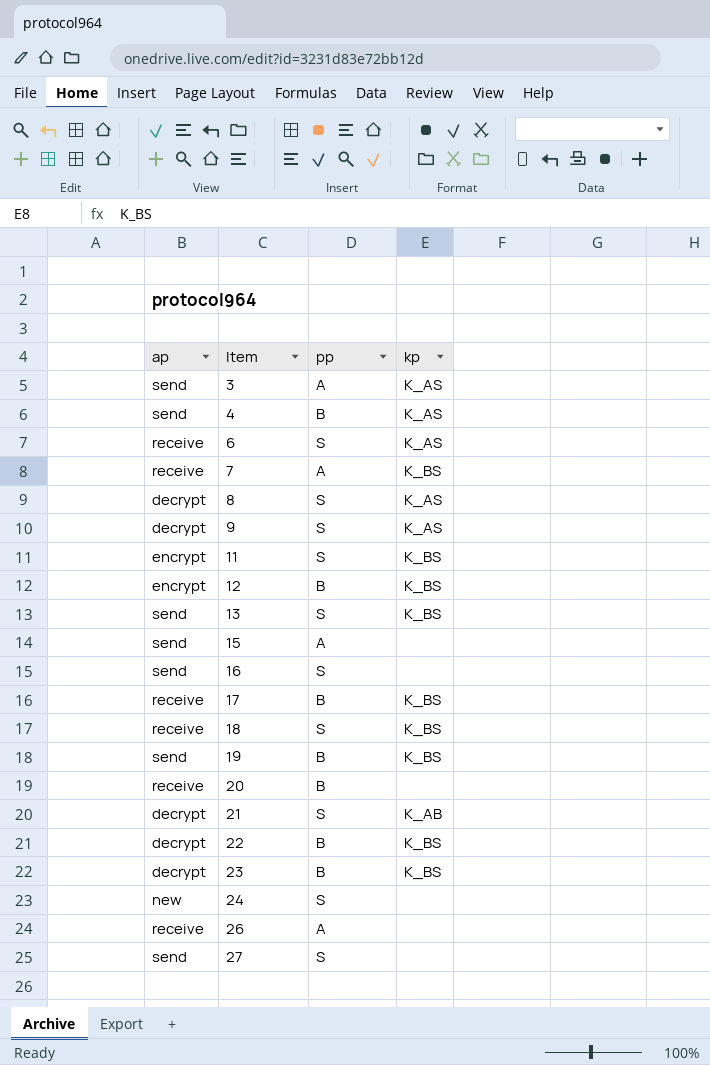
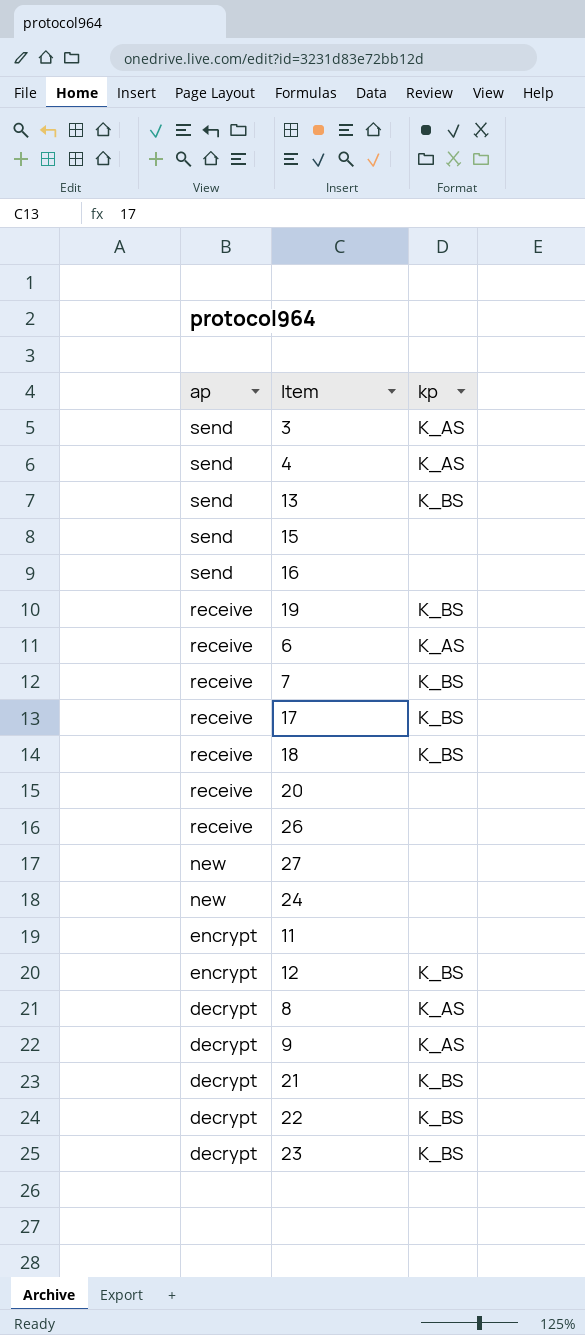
row order: Item ascending -> ap descending
column pp | position: 3 -> none
19 | ap: send -> receive
27 | ap: send -> new
11 | kp: K_BS -> none
21 | kp: K_AB -> K_BS

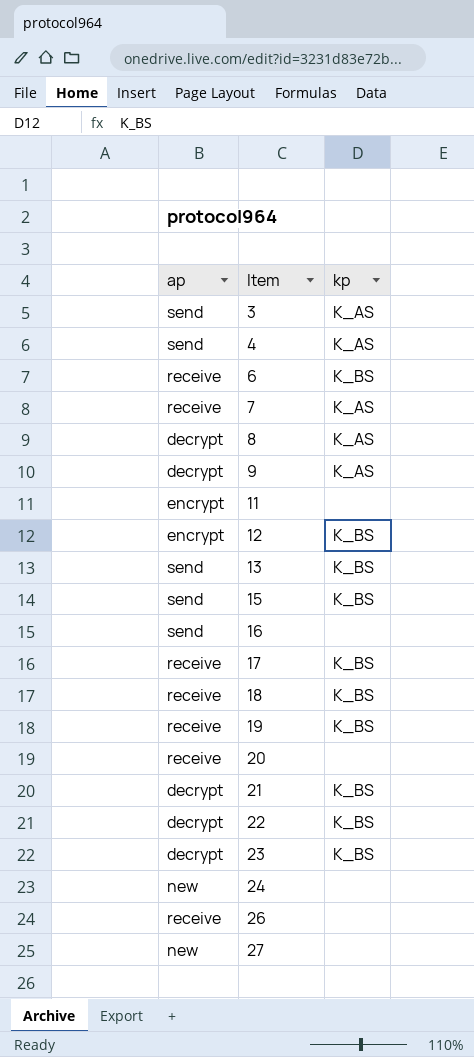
row order: ap descending -> Item ascending
6 | kp: K_AS -> K_BS
7 | kp: K_BS -> K_AS
15 | kp: none -> K_BS

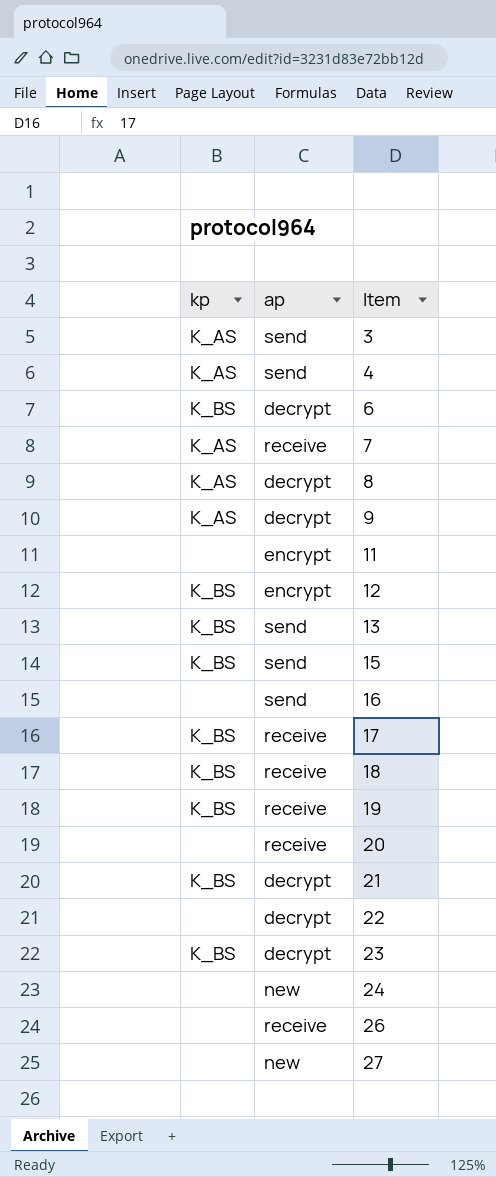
column kp | position: 3 -> 1
6 | ap: receive -> decrypt
22 | kp: K_BS -> none

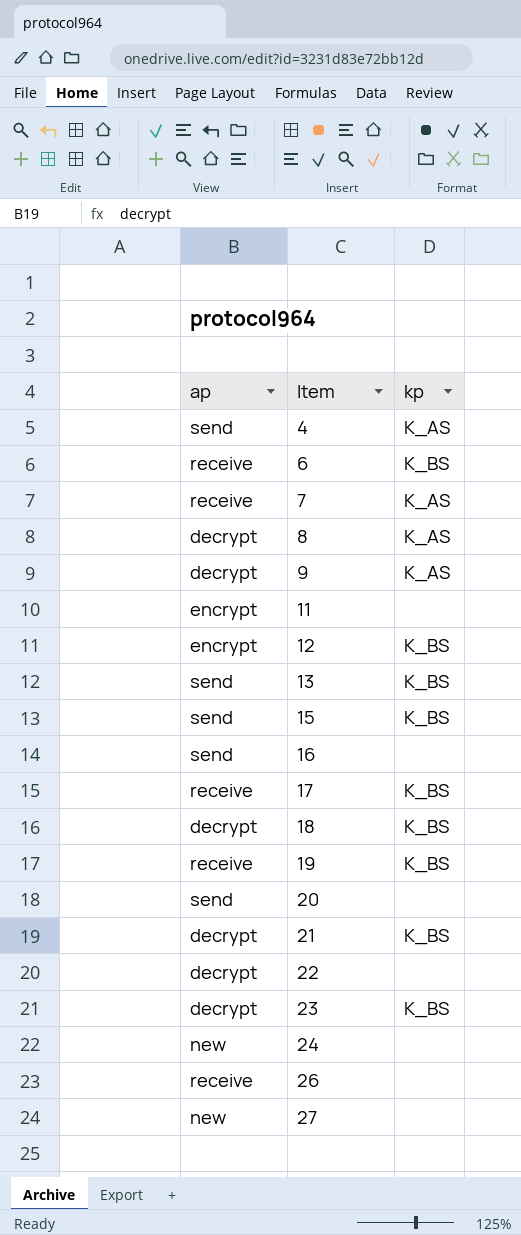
column kp | position: 1 -> 3
row 3: K_AS | send -> none
6 | ap: decrypt -> receive
18 | ap: receive -> decrypt
20 | ap: receive -> send

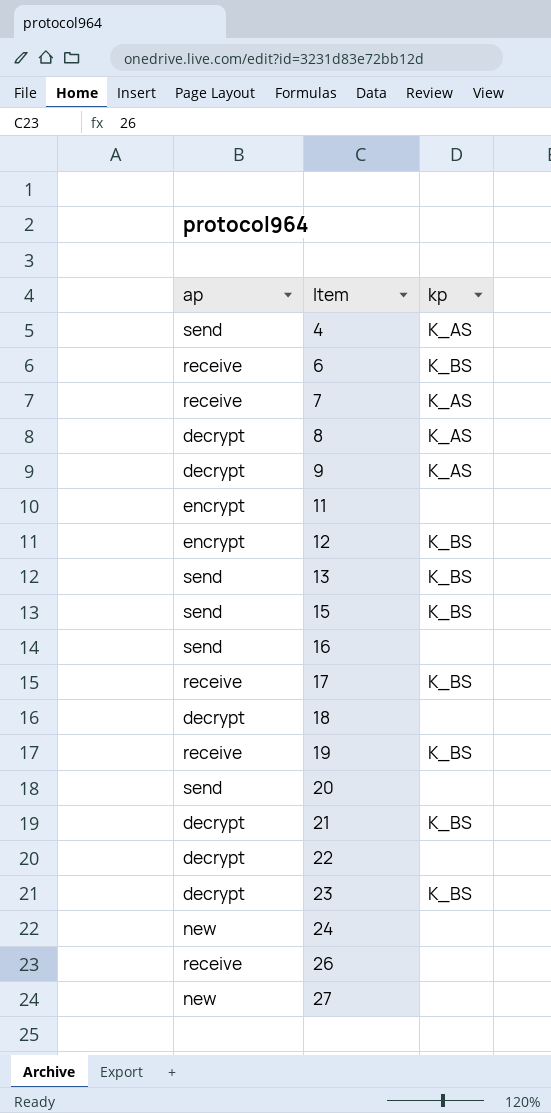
18 | kp: K_BS -> none

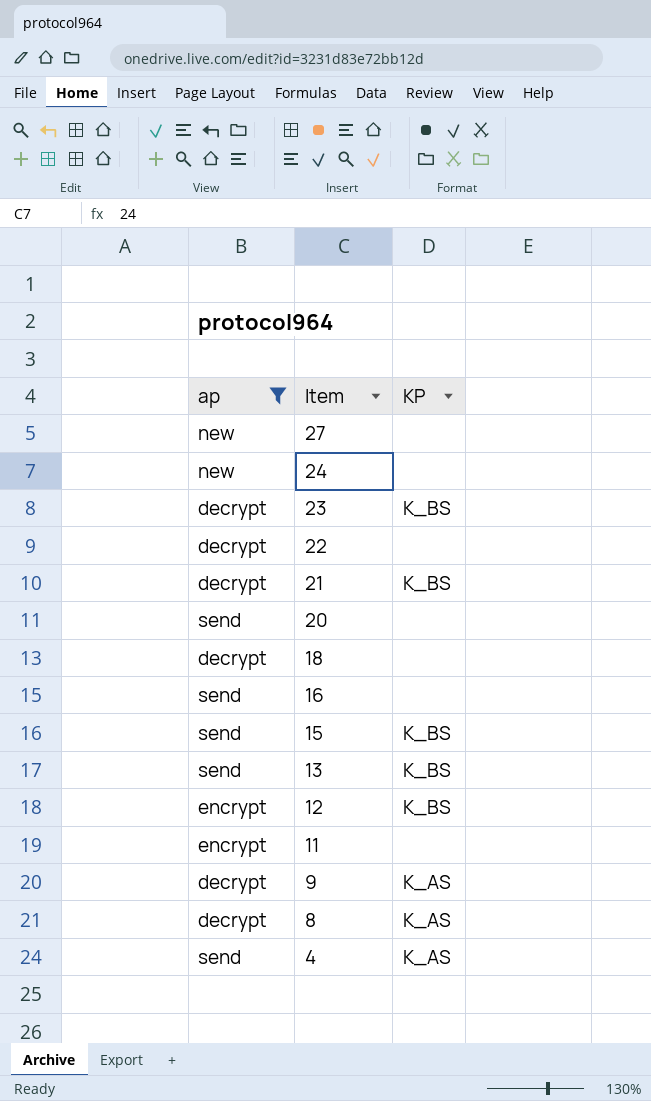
filter: none -> ap != receive
row order: Item ascending -> Item descending
column name: kp -> KP

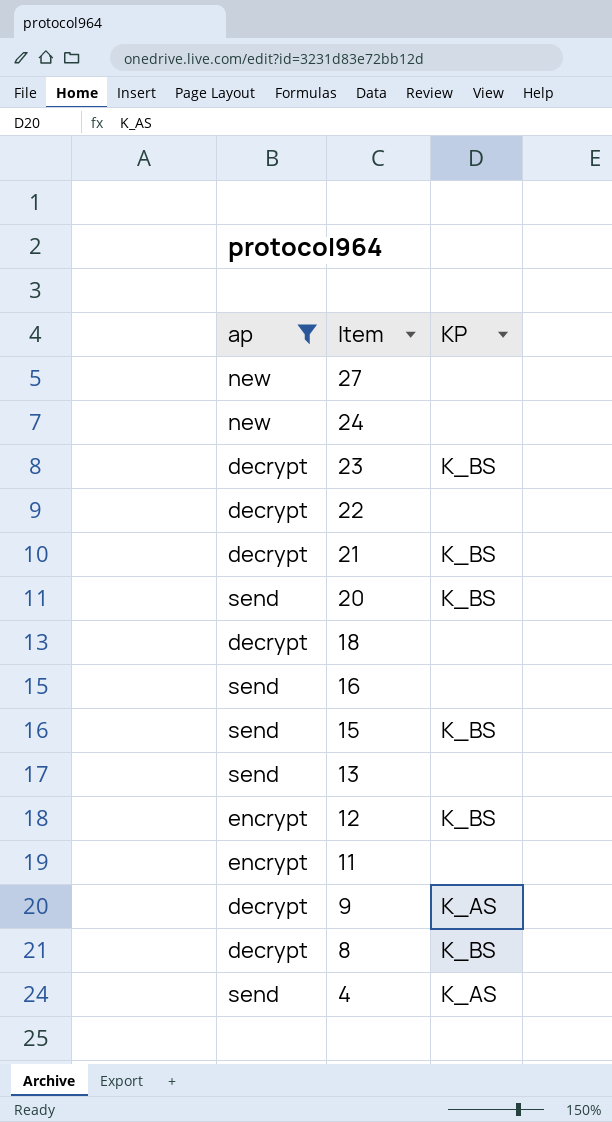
20 | KP: none -> K_BS
13 | KP: K_BS -> none
8 | KP: K_AS -> K_BS

